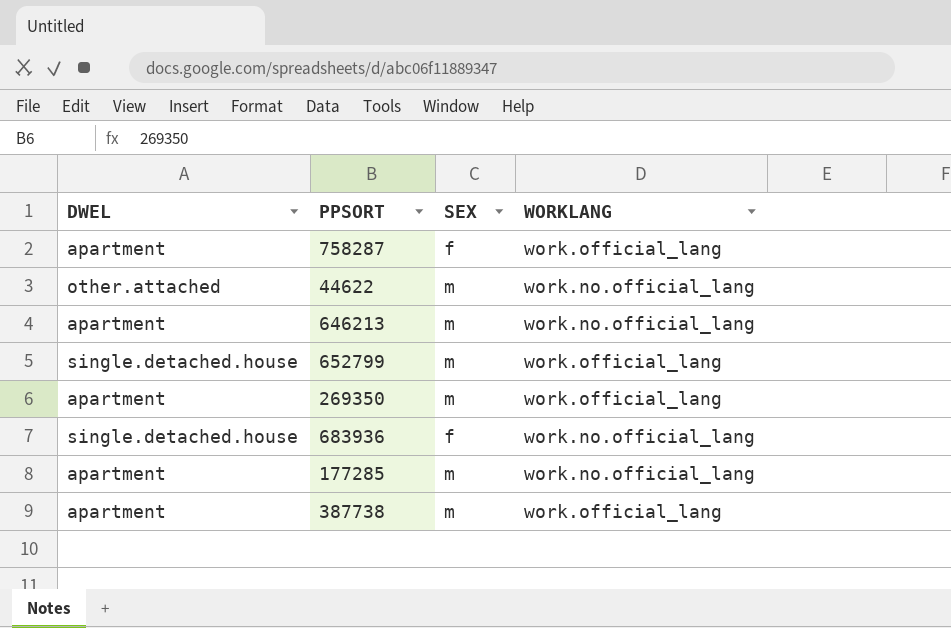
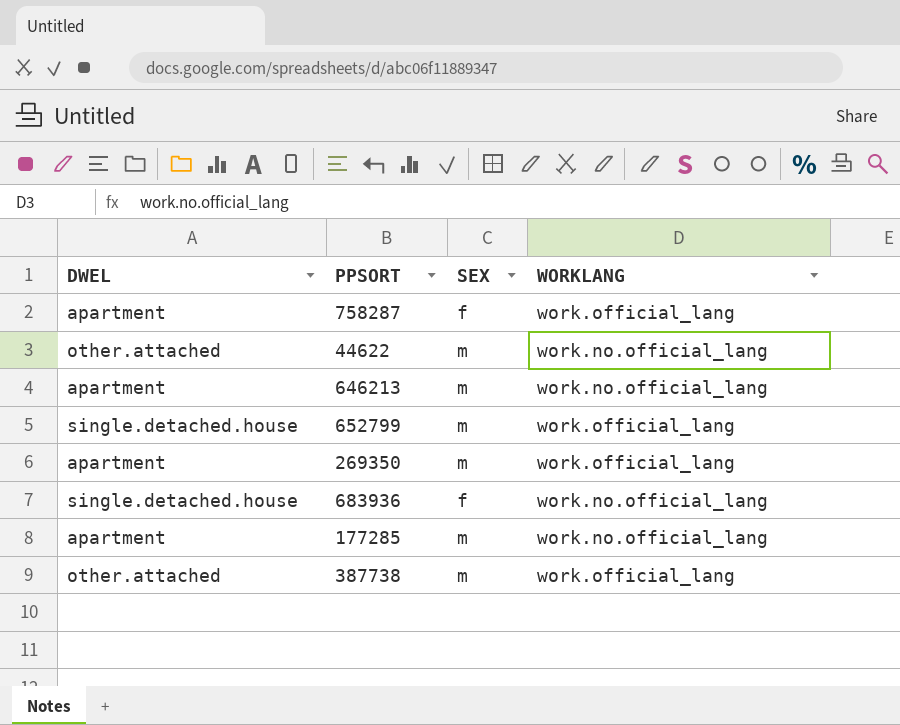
387738 | DWEL: apartment -> other.attached

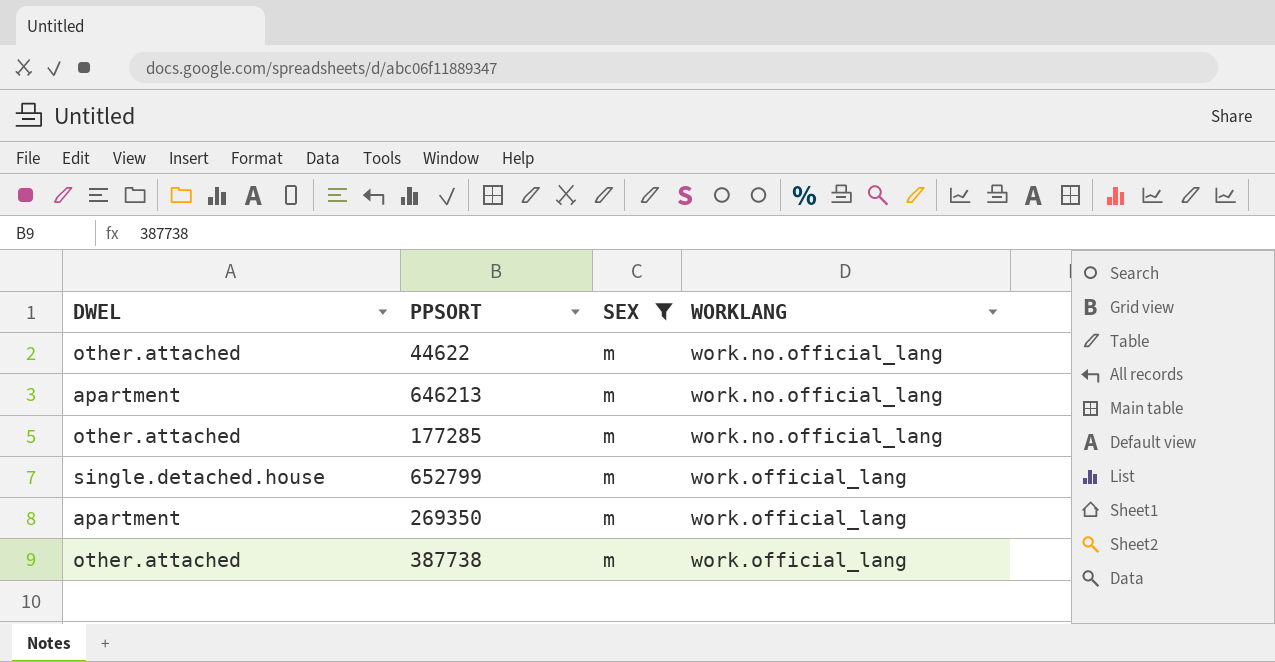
filter: none -> SEX = m
row order: none -> WORKLANG ascending
177285 | DWEL: apartment -> other.attached

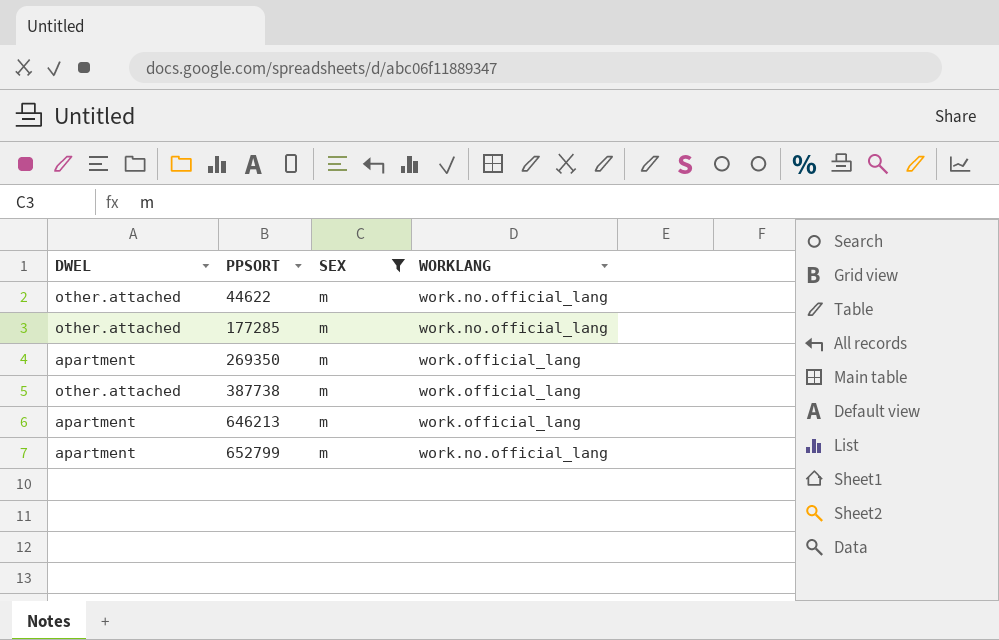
row order: WORKLANG ascending -> PPSORT ascending
646213 | WORKLANG: work.no.official_lang -> work.official_lang
652799 | DWEL: single.detached.house -> apartment
652799 | WORKLANG: work.official_lang -> work.no.official_lang

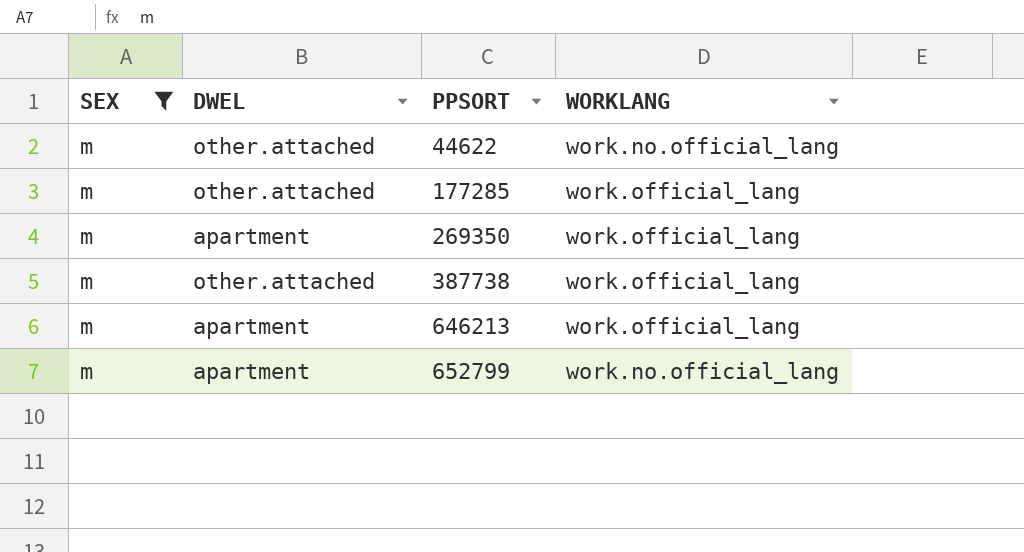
column SEX | position: 3 -> 1
177285 | WORKLANG: work.no.official_lang -> work.official_lang

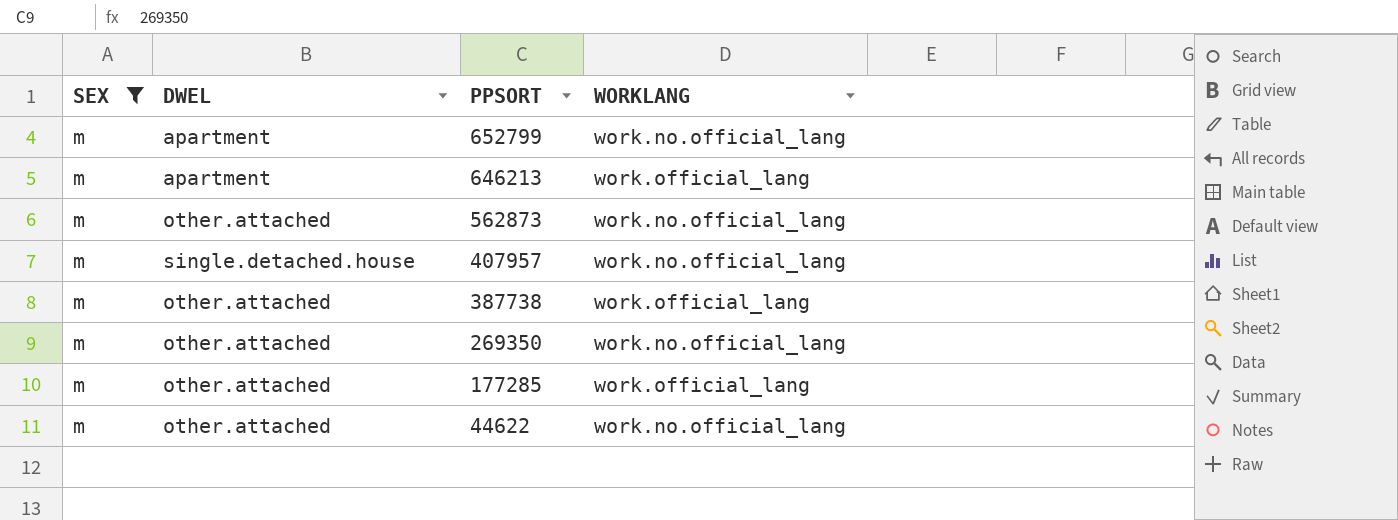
row order: PPSORT ascending -> PPSORT descending
row 562873: none -> m | other.attached | work.no.official_lang
row 407957: none -> m | single.detached.house | work.no.official_lang
269350 | DWEL: apartment -> other.attached
269350 | WORKLANG: work.official_lang -> work.no.official_lang

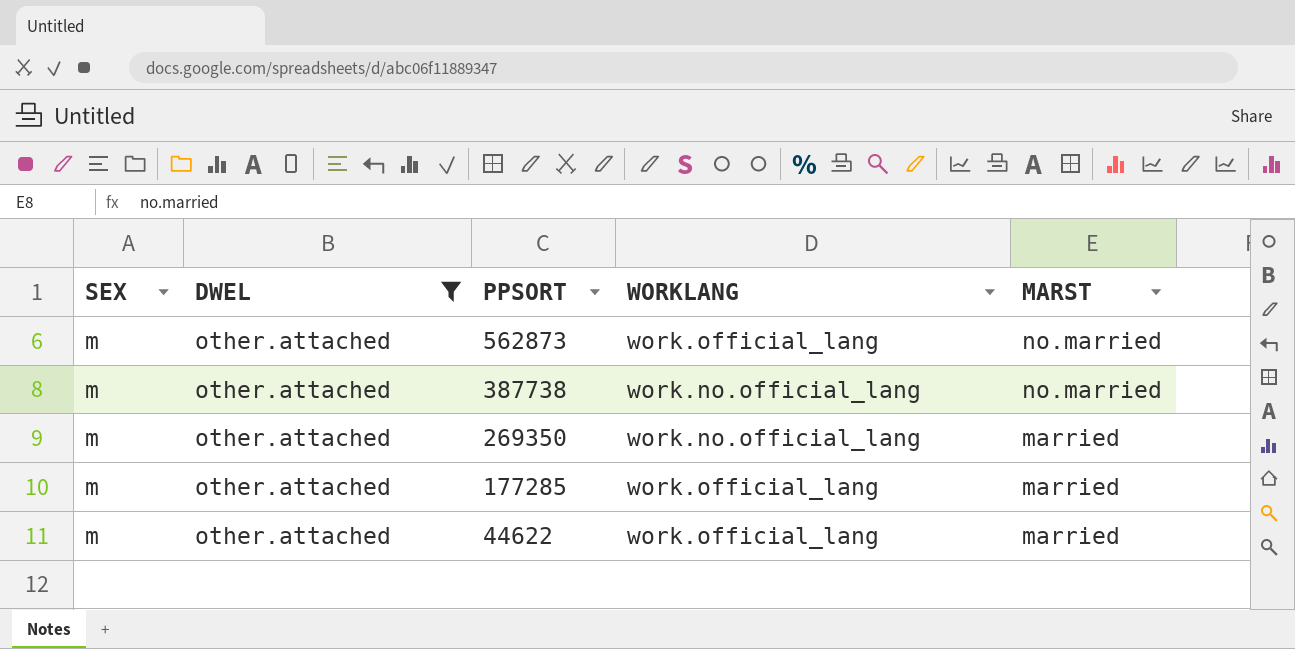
filter: SEX = m -> DWEL = other.attached
column MARST | position: none -> 5
562873 | WORKLANG: work.no.official_lang -> work.official_lang
387738 | WORKLANG: work.official_lang -> work.no.official_lang
44622 | WORKLANG: work.no.official_lang -> work.official_lang

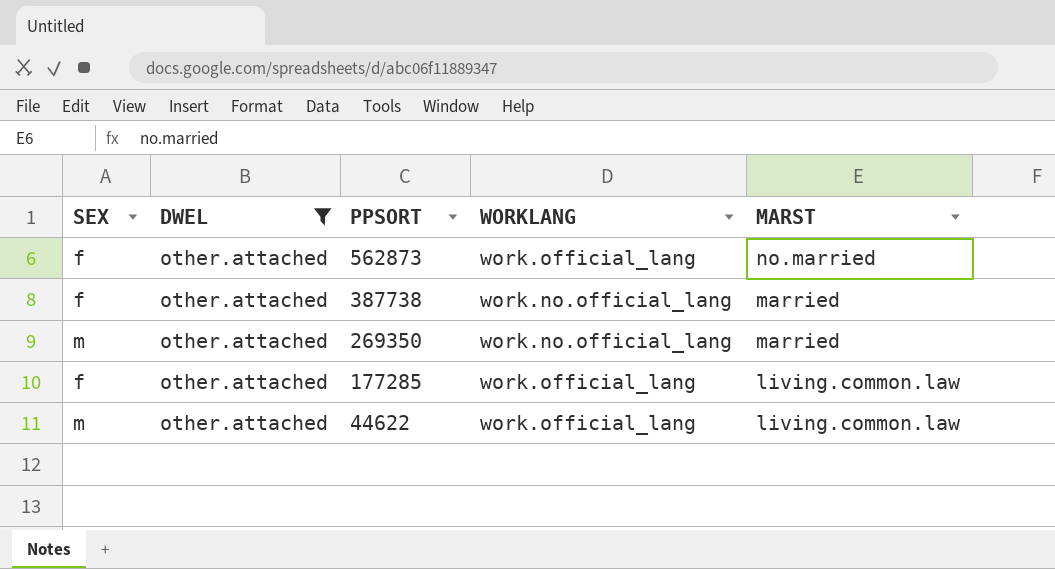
562873 | SEX: m -> f
387738 | SEX: m -> f
387738 | MARST: no.married -> married
177285 | SEX: m -> f
177285 | MARST: married -> living.common.law
44622 | MARST: married -> living.common.law

